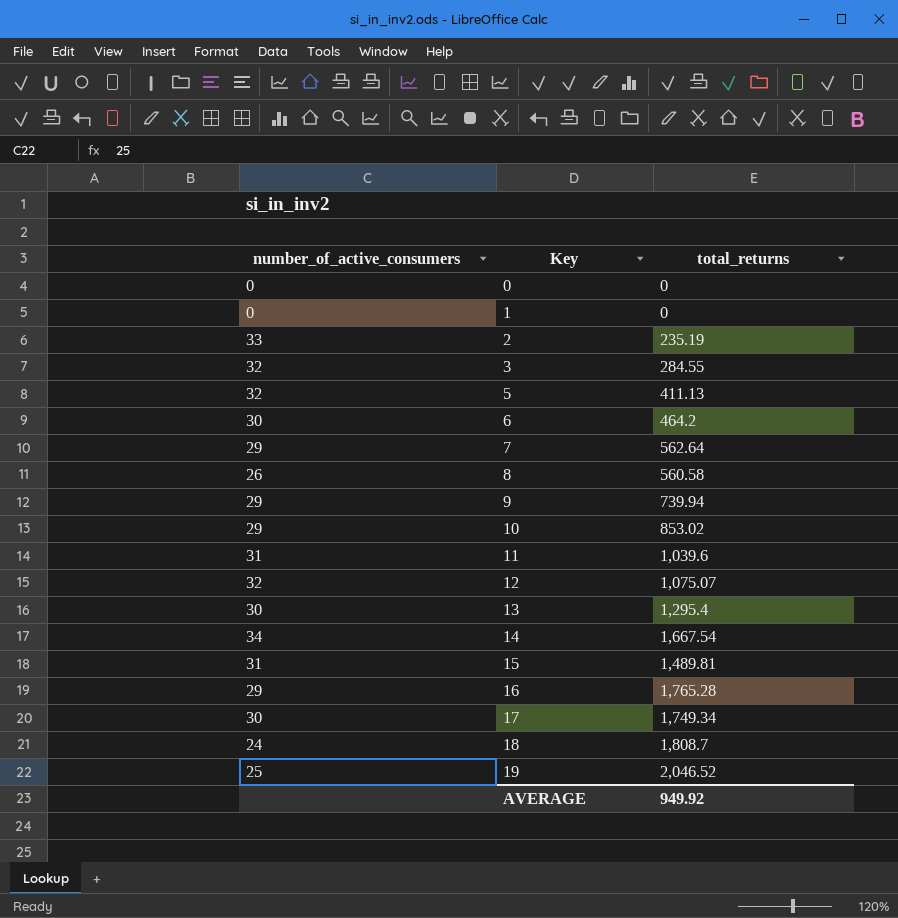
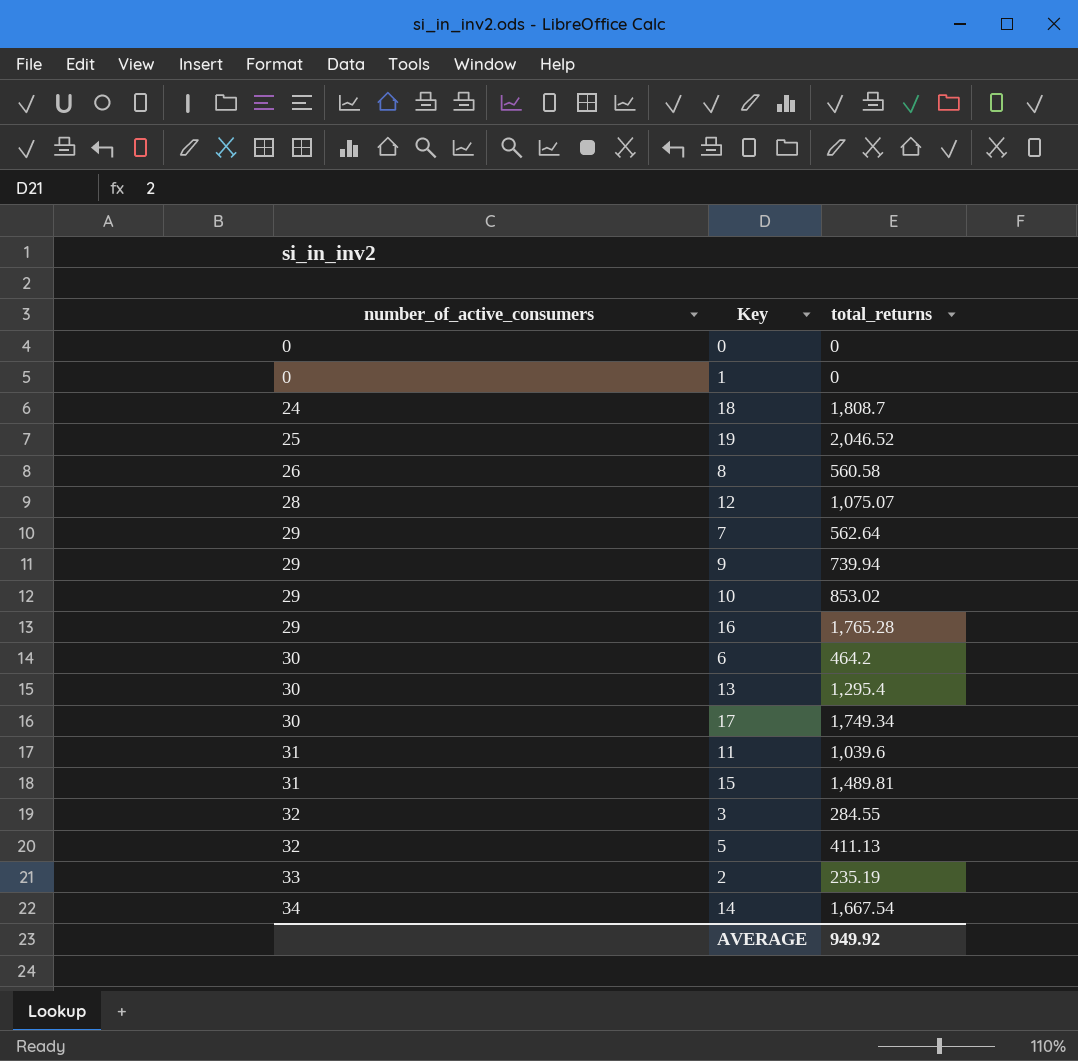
row order: Key ascending -> number_of_active_consumers ascending
12 | number_of_active_consumers: 32 -> 28

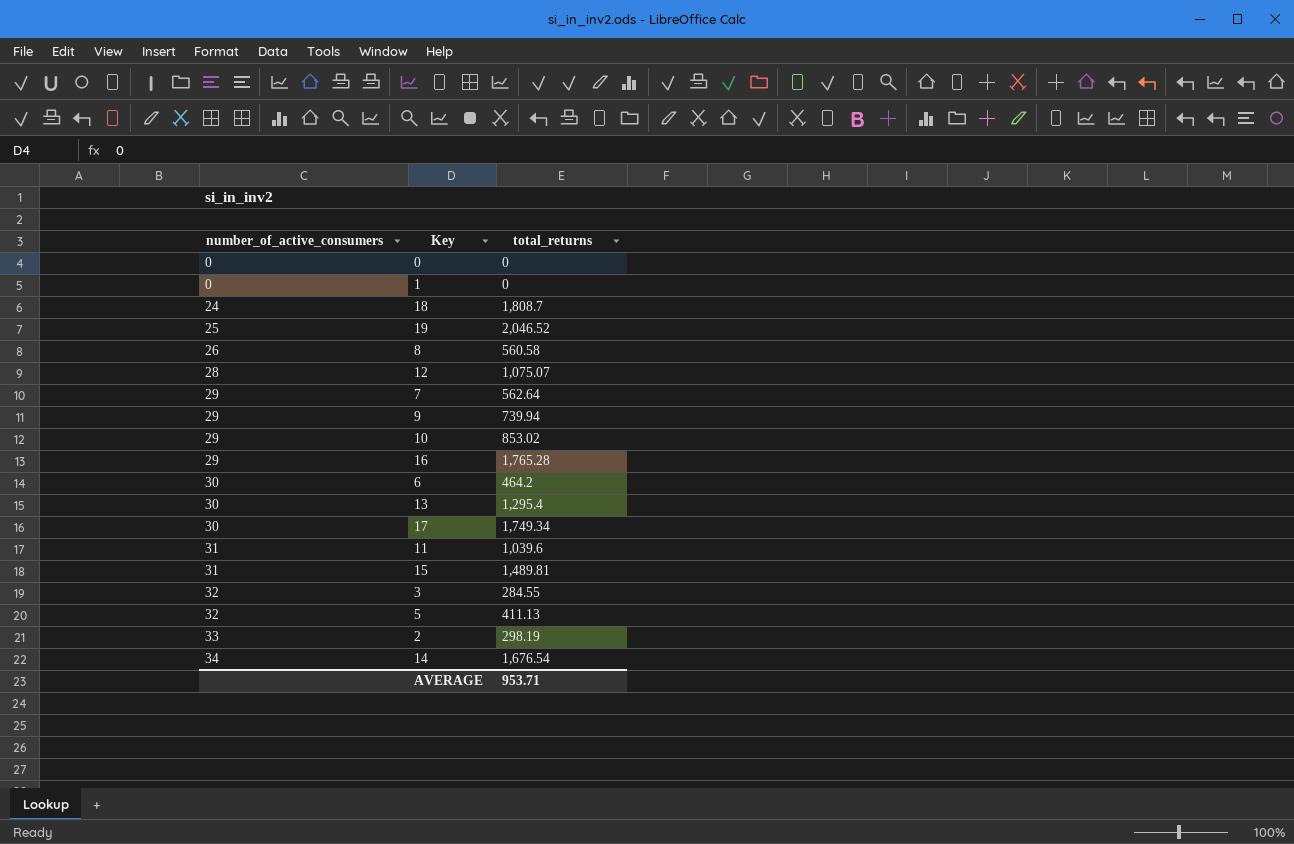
2 | total_returns: 235.19 -> 298.19
14 | total_returns: 1,667.54 -> 1,676.54
AVERAGE | total_returns: 949.92 -> 953.71

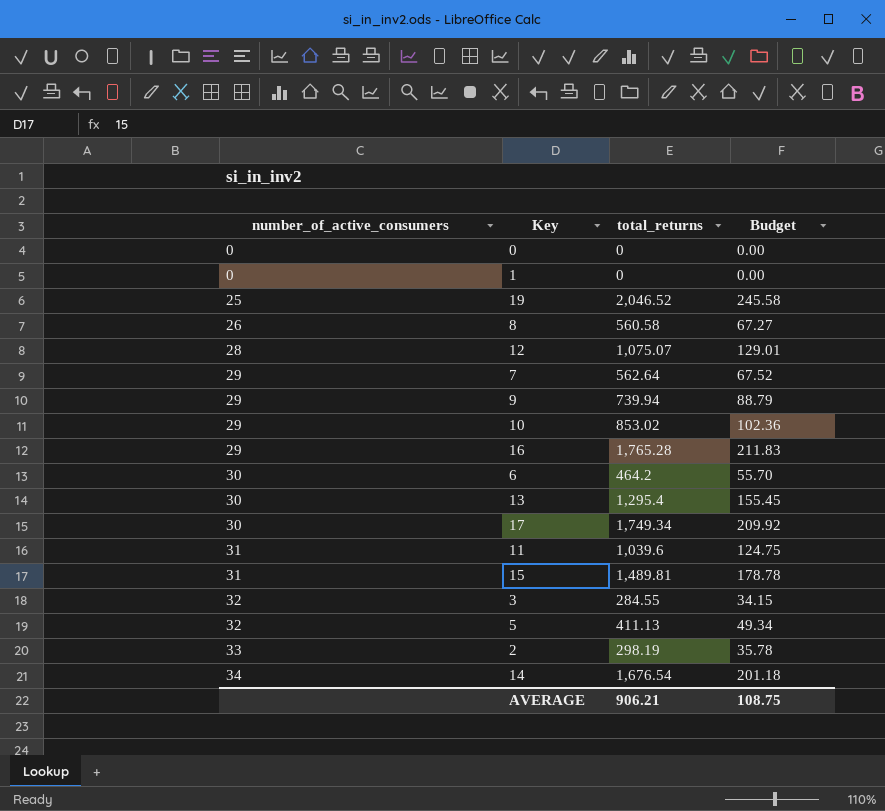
column Budget | formula: none -> [total_returns] * 0.12
row 18: 24 | 1,808.7 -> none
AVERAGE | total_returns: 953.71 -> 906.21

